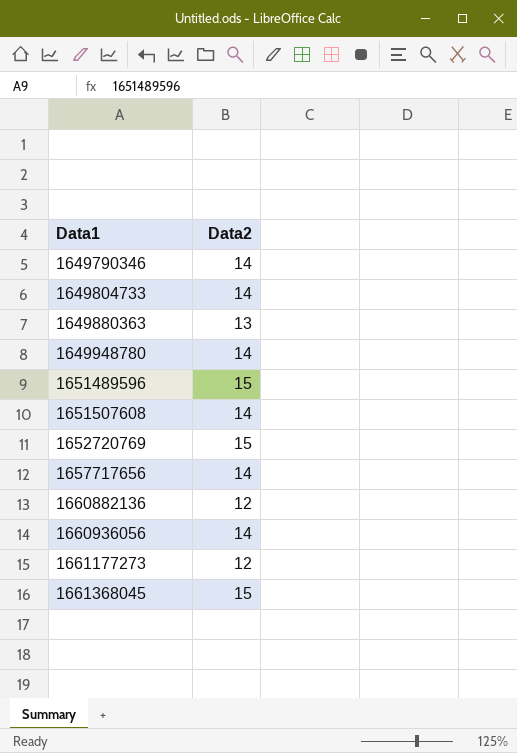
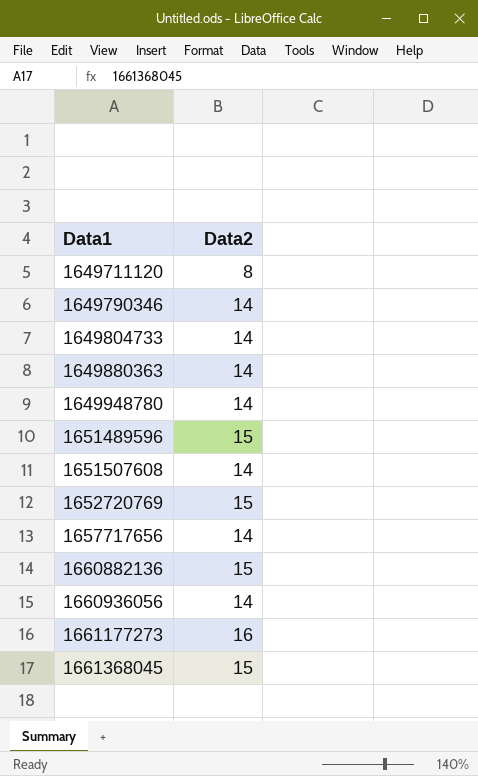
row 1649711120: none -> 8
1649880363 | Data2: 13 -> 14
1660882136 | Data2: 12 -> 15
1661177273 | Data2: 12 -> 16

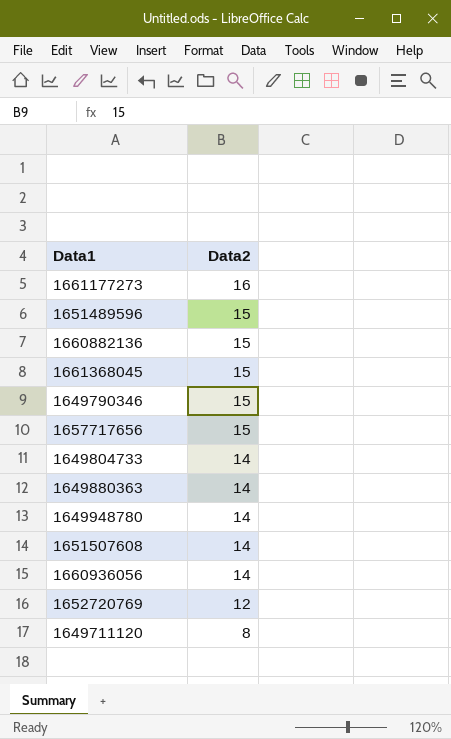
row order: Data1 ascending -> Data2 descending
1649790346 | Data2: 14 -> 15
1657717656 | Data2: 14 -> 15
1652720769 | Data2: 15 -> 12

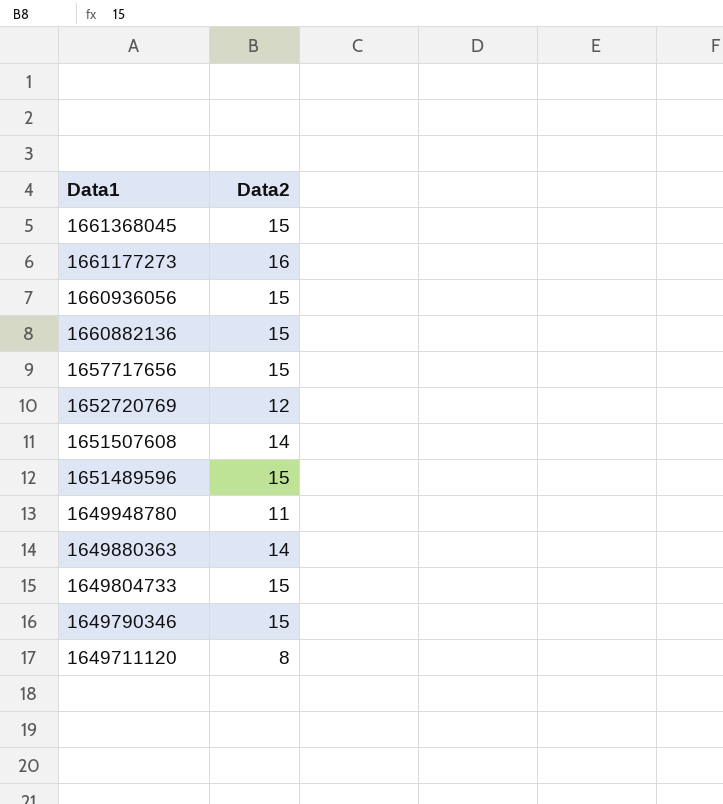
row order: Data2 descending -> Data1 descending
1660936056 | Data2: 14 -> 15
1649948780 | Data2: 14 -> 11
1649804733 | Data2: 14 -> 15

